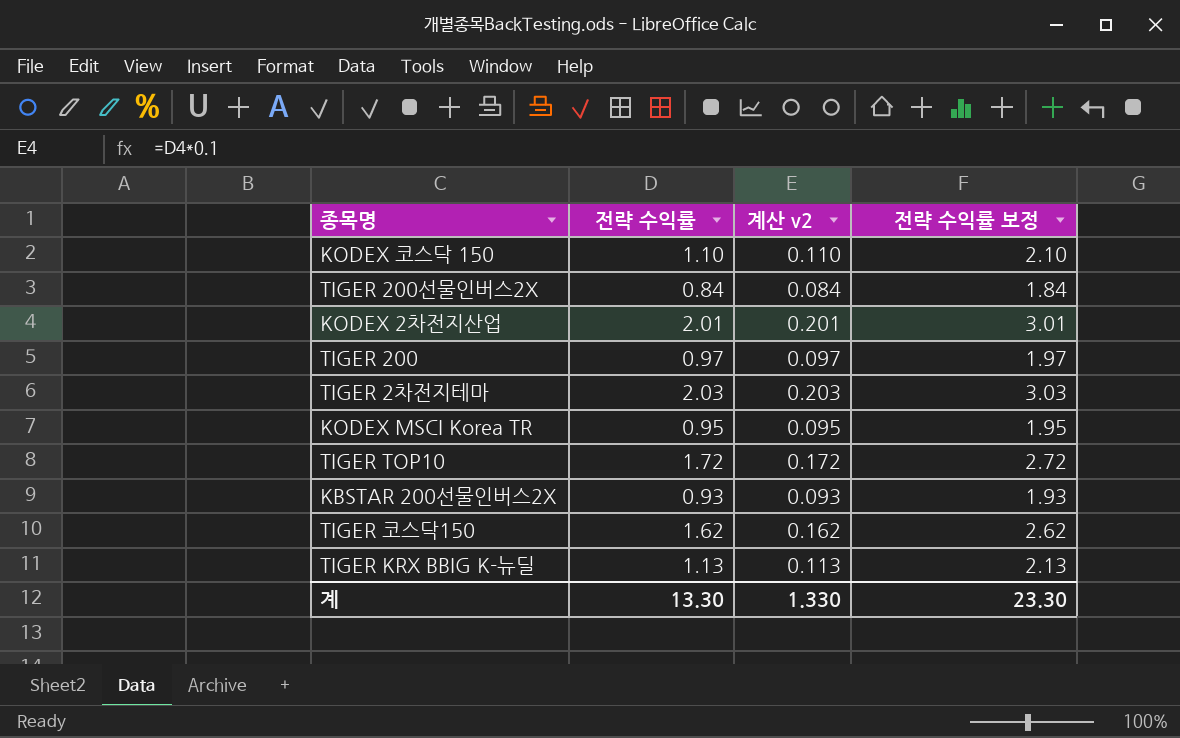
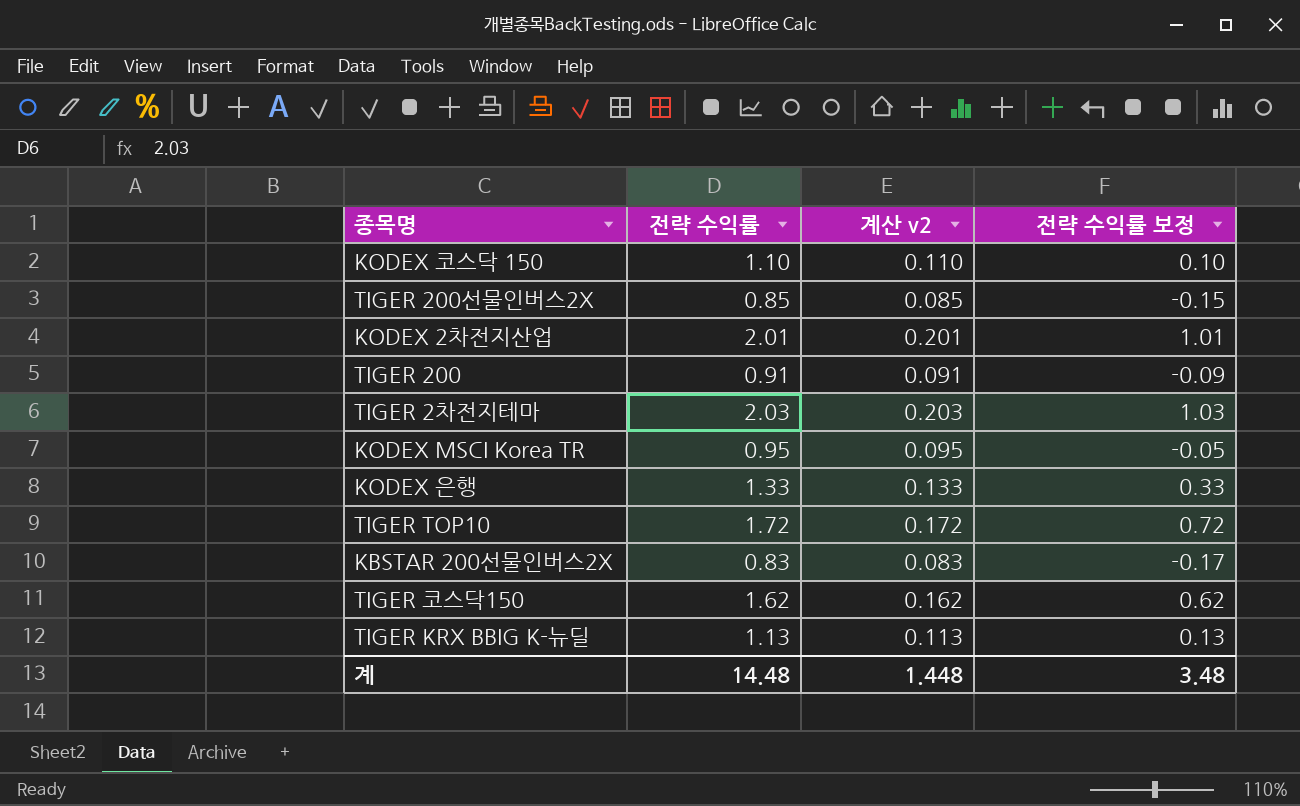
column 전략 수익률 보정 | formula: [전략 수익률] + 1 -> [전략 수익률] - 1
TIGER 200선물인버스2X | 전략 수익률: 0.84 -> 0.85
TIGER 200선물인버스2X | 계산 v2: 0.084 -> 0.085
TIGER 200 | 전략 수익률: 0.97 -> 0.91
TIGER 200 | 계산 v2: 0.097 -> 0.091
row KODEX 은행: none -> 1.33 | 0.133 | 0.33
KBSTAR 200선물인버스2X | 전략 수익률: 0.93 -> 0.83
KBSTAR 200선물인버스2X | 계산 v2: 0.093 -> 0.083
계 | 전략 수익률: 13.30 -> 14.48
계 | 계산 v2: 1.330 -> 1.448
계 | 전략 수익률 보정: 23.30 -> 3.48

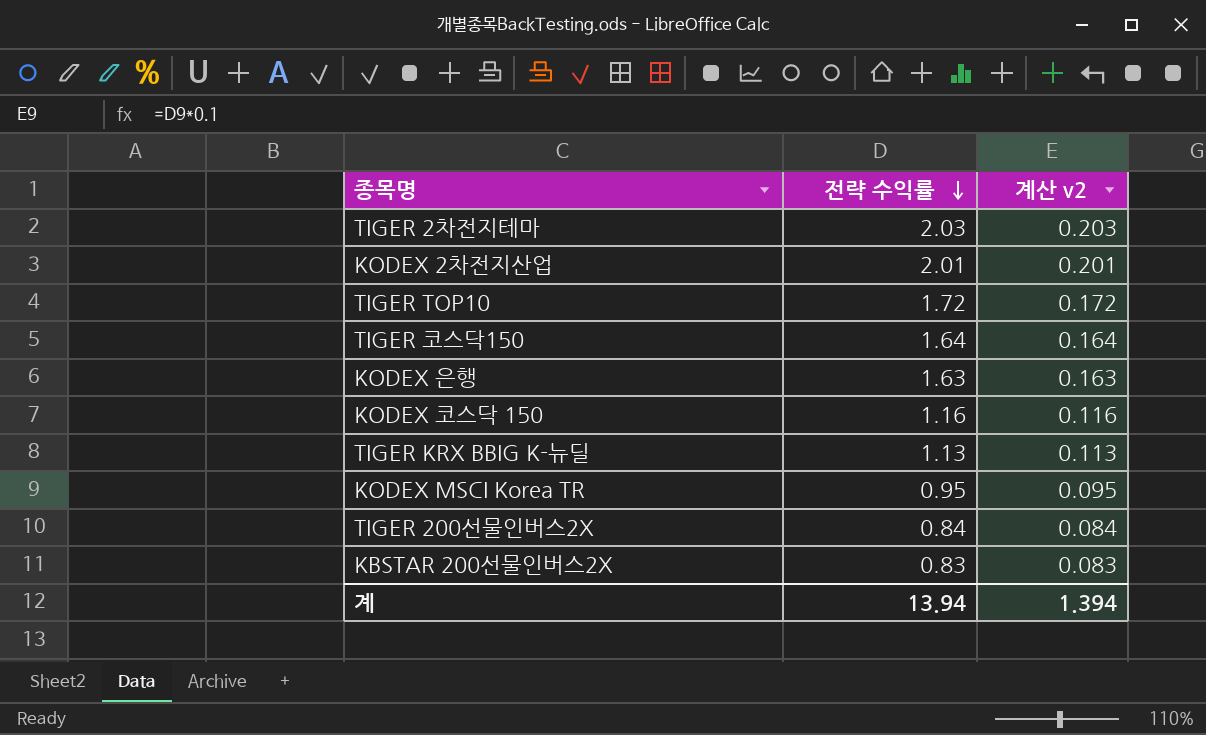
row order: none -> 전략 수익률 descending
column 전략 수익률 보정 | formula: [전략 수익률] - 1 -> none
row TIGER 200: 0.91 | 0.091 | -0.09 -> none
TIGER 코스닥150 | 전략 수익률: 1.62 -> 1.64
TIGER 코스닥150 | 계산 v2: 0.162 -> 0.164
KODEX 은행 | 전략 수익률: 1.33 -> 1.63
KODEX 은행 | 계산 v2: 0.133 -> 0.163
KODEX 코스닥 150 | 전략 수익률: 1.10 -> 1.16
KODEX 코스닥 150 | 계산 v2: 0.110 -> 0.116
TIGER 200선물인버스2X | 전략 수익률: 0.85 -> 0.84
TIGER 200선물인버스2X | 계산 v2: 0.085 -> 0.084
계 | 전략 수익률: 14.48 -> 13.94
계 | 계산 v2: 1.448 -> 1.394

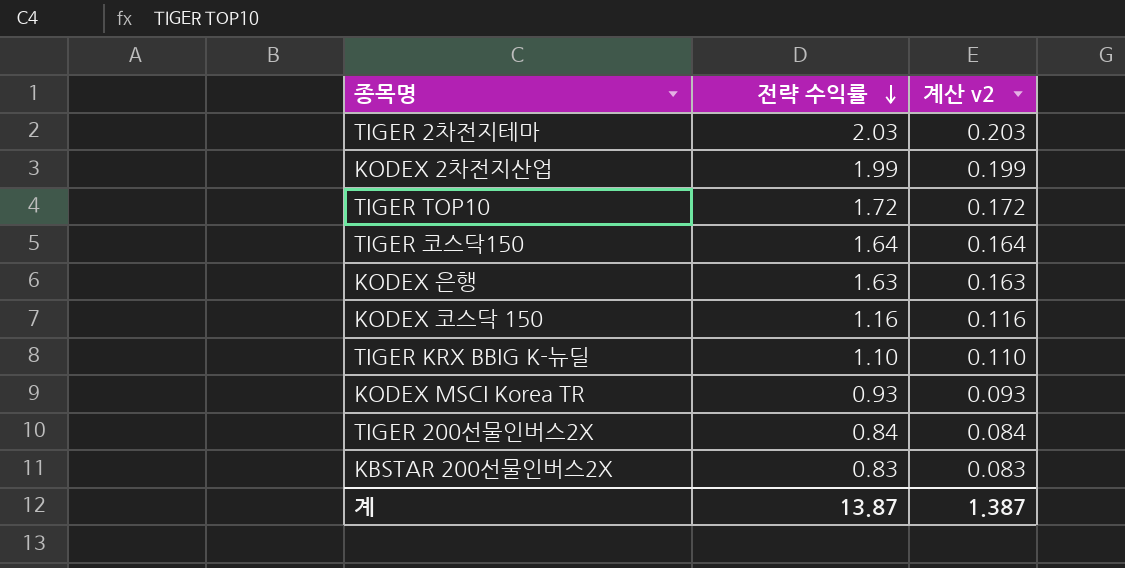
KODEX 2차전지산업 | 전략 수익률: 2.01 -> 1.99
KODEX 2차전지산업 | 계산 v2: 0.201 -> 0.199
TIGER KRX BBIG K-뉴딜 | 전략 수익률: 1.13 -> 1.10
TIGER KRX BBIG K-뉴딜 | 계산 v2: 0.113 -> 0.110
KODEX MSCI Korea TR | 전략 수익률: 0.95 -> 0.93
KODEX MSCI Korea TR | 계산 v2: 0.095 -> 0.093
계 | 전략 수익률: 13.94 -> 13.87
계 | 계산 v2: 1.394 -> 1.387

